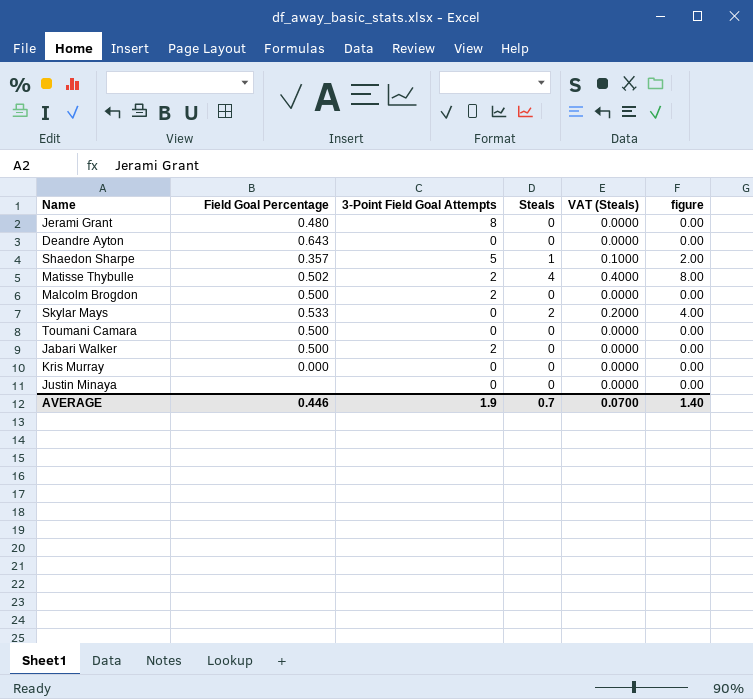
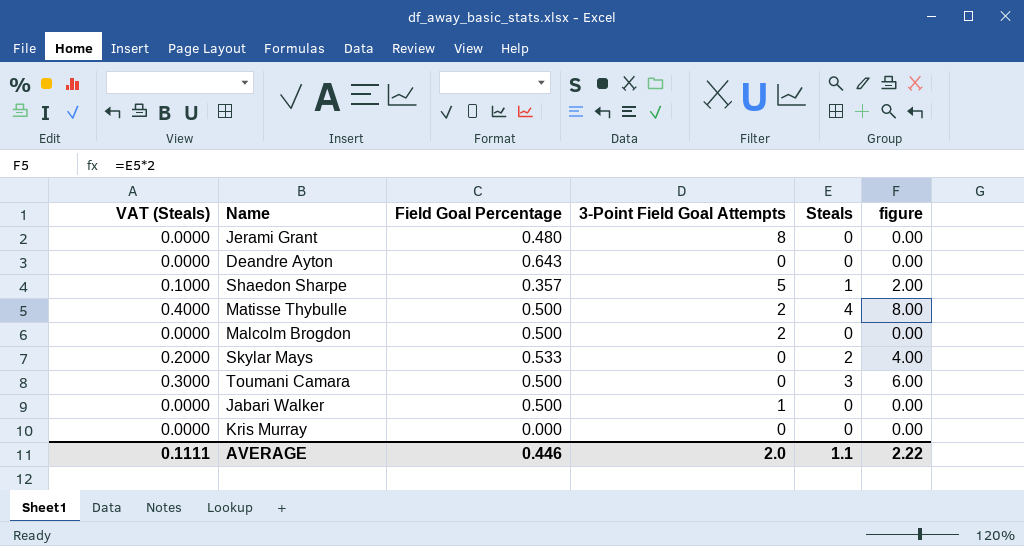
column VAT (Steals) | position: 5 -> 1
row Justin Minaya: none | 0 | 0 | 0.0000 | 0.00 -> none
Matisse Thybulle | Field Goal Percentage: 0.502 -> 0.500
Toumani Camara | VAT (Steals): 0.0000 -> 0.3000
Toumani Camara | Steals: 0 -> 3
Toumani Camara | figure: 0.00 -> 6.00
Jabari Walker | 3-Point Field Goal Attempts: 2 -> 1
AVERAGE | VAT (Steals): 0.0700 -> 0.1111
AVERAGE | 3-Point Field Goal Attempts: 1.9 -> 2.0
AVERAGE | Steals: 0.7 -> 1.1
AVERAGE | figure: 1.40 -> 2.22

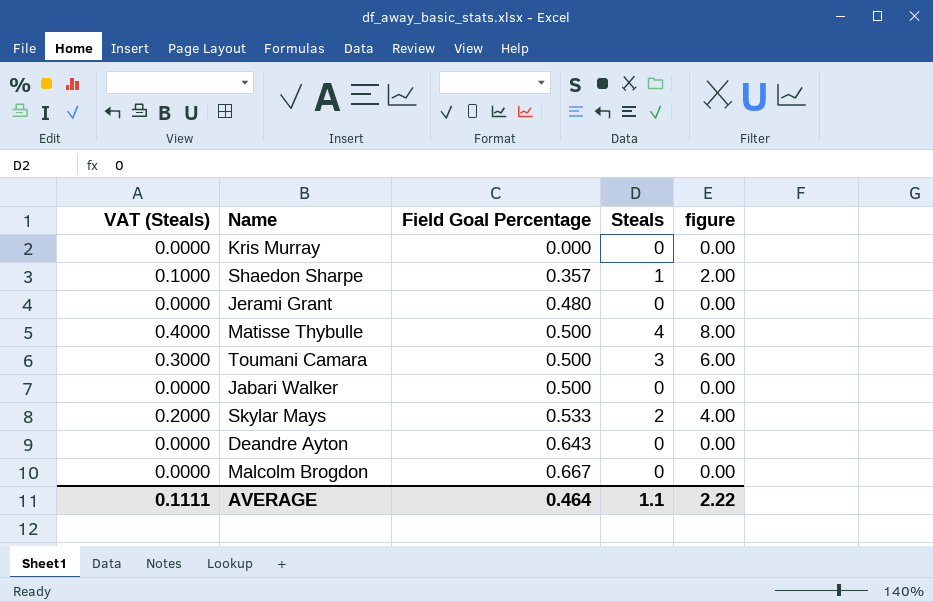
row order: none -> Field Goal Percentage ascending
column 3-Point Field Goal Attempts | position: 4 -> none
Malcolm Brogdon | Field Goal Percentage: 0.500 -> 0.667
AVERAGE | Field Goal Percentage: 0.446 -> 0.464

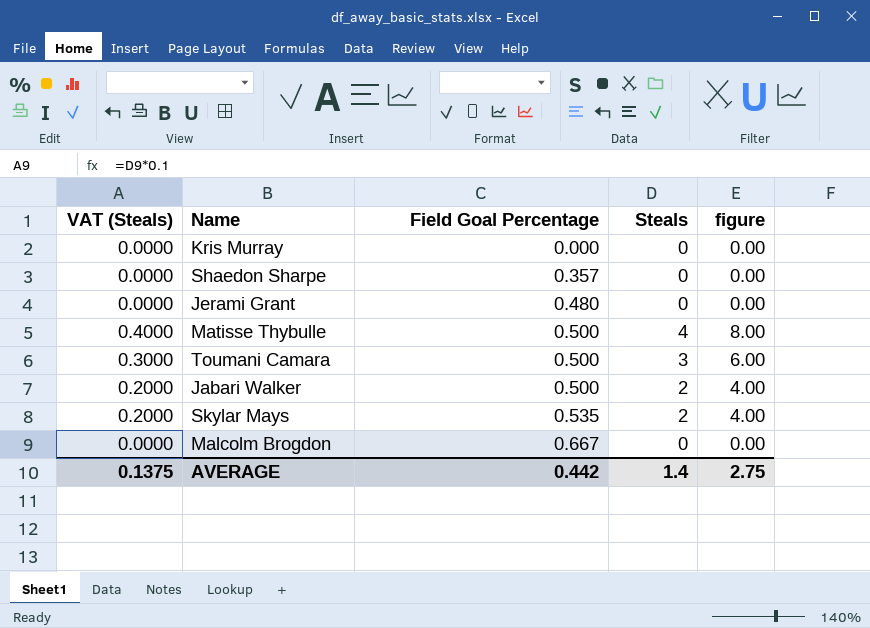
row Deandre Ayton: 0.0000 | 0.643 | 0 | 0.00 -> none
Shaedon Sharpe | VAT (Steals): 0.1000 -> 0.0000
Shaedon Sharpe | Steals: 1 -> 0
Shaedon Sharpe | figure: 2.00 -> 0.00
Jabari Walker | VAT (Steals): 0.0000 -> 0.2000
Jabari Walker | Steals: 0 -> 2
Jabari Walker | figure: 0.00 -> 4.00
Skylar Mays | Field Goal Percentage: 0.533 -> 0.535
AVERAGE | VAT (Steals): 0.1111 -> 0.1375
AVERAGE | Field Goal Percentage: 0.464 -> 0.442
AVERAGE | Steals: 1.1 -> 1.4
AVERAGE | figure: 2.22 -> 2.75

